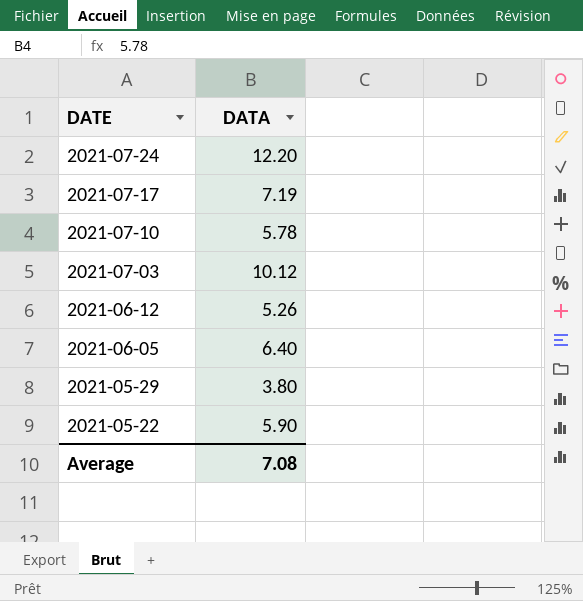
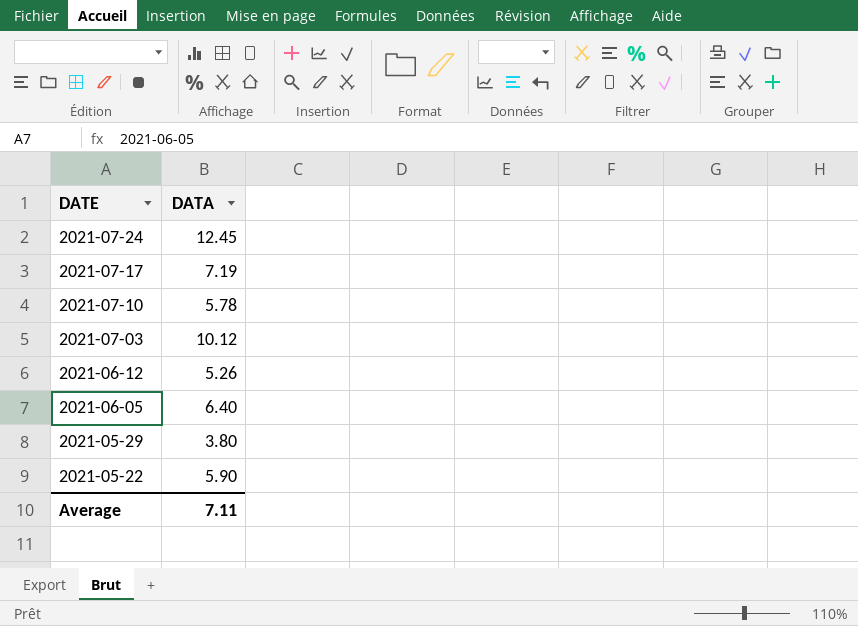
2021-07-24 | DATA: 12.20 -> 12.45
Average | DATA: 7.08 -> 7.11

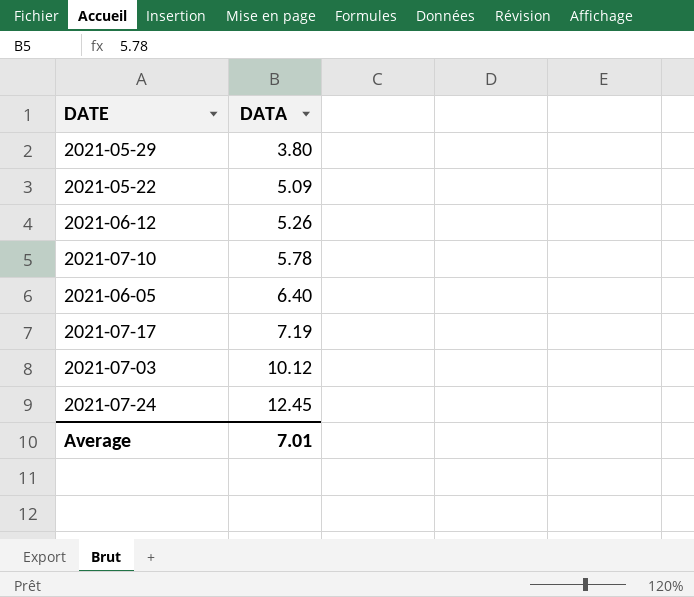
row order: DATE descending -> DATA ascending
2021-05-22 | DATA: 5.90 -> 5.09
Average | DATA: 7.11 -> 7.01

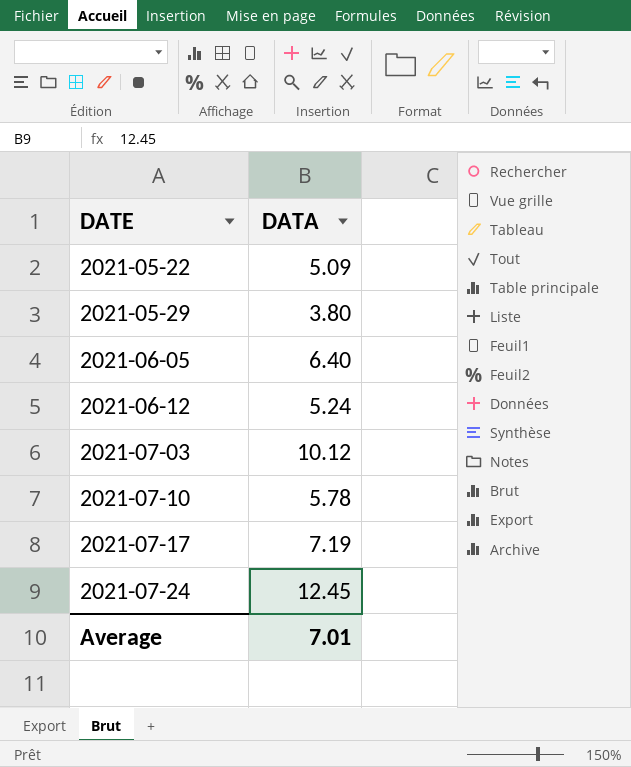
row order: DATA ascending -> DATE ascending
2021-06-12 | DATA: 5.26 -> 5.24

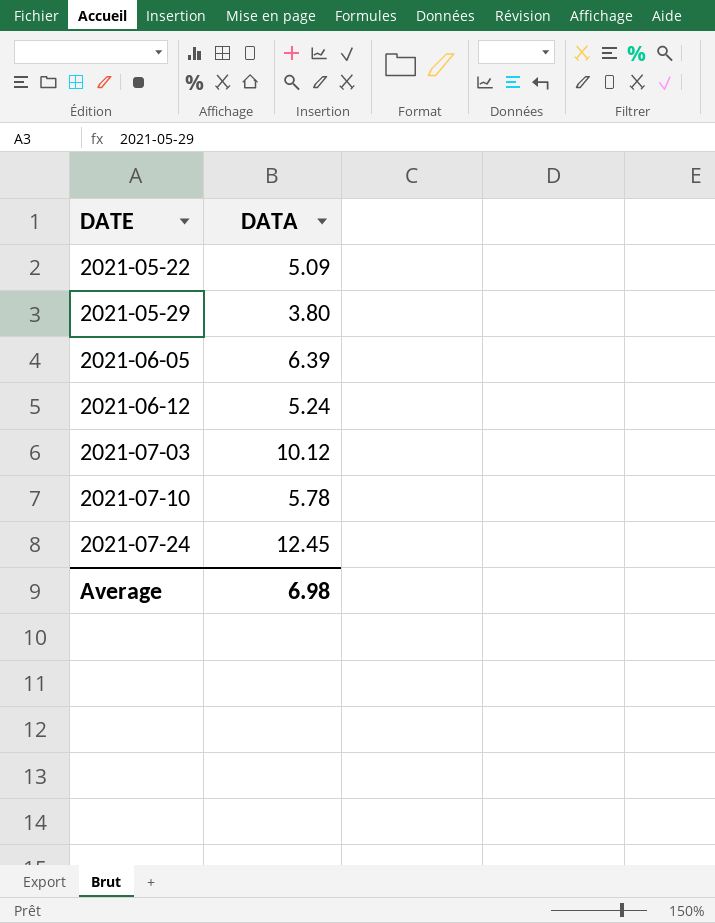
row 2021-07-17: 7.19 -> none
2021-06-05 | DATA: 6.40 -> 6.39
Average | DATA: 7.01 -> 6.98

